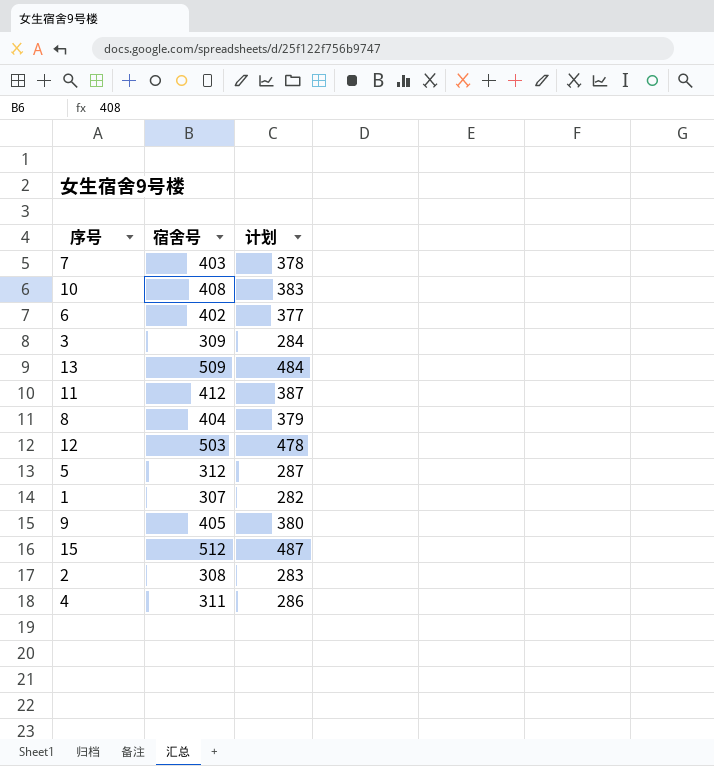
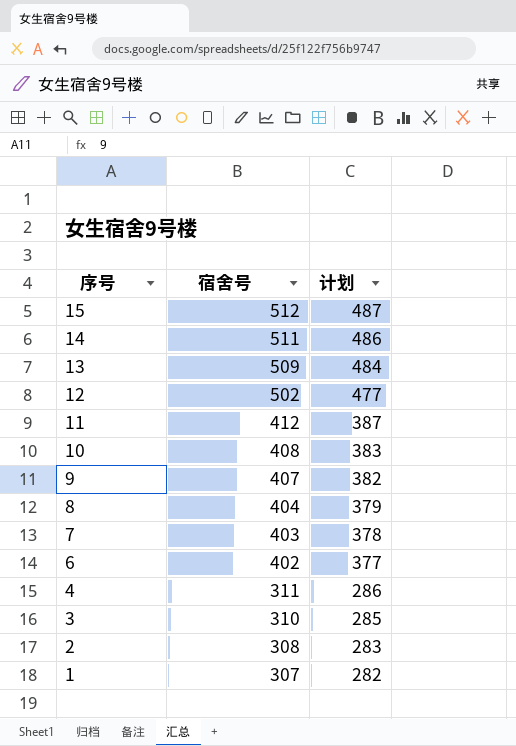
row order: none -> 序号 descending
row 5: 312 | 287 -> none
row 14: none -> 511 | 486
12 | 宿舍号: 503 -> 502
12 | 计划: 478 -> 477
9 | 宿舍号: 405 -> 407
9 | 计划: 380 -> 382
3 | 宿舍号: 309 -> 310
3 | 计划: 284 -> 285

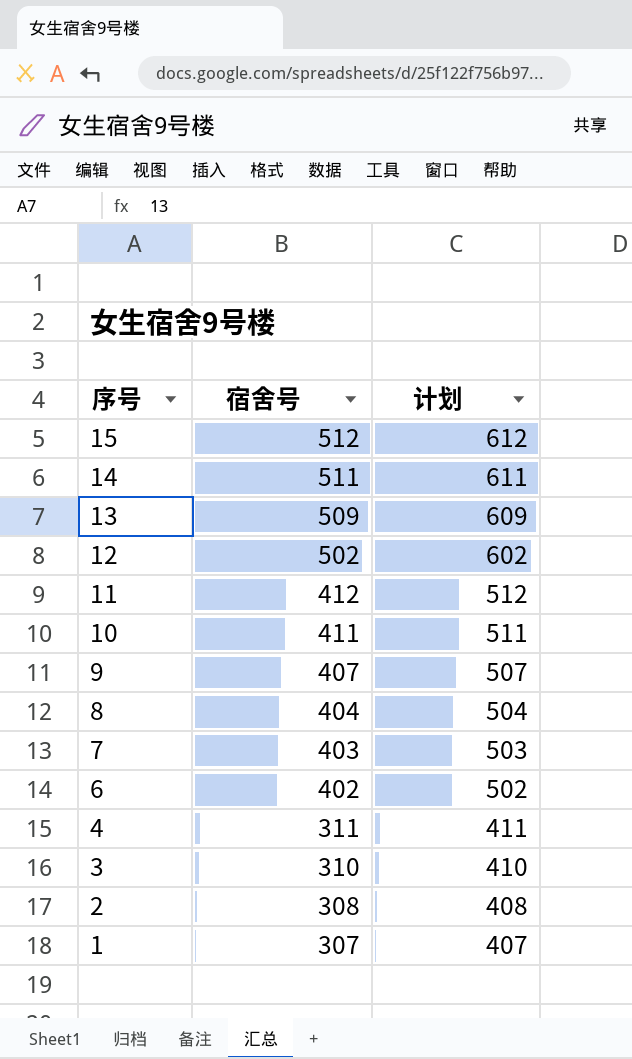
column 计划 | formula: [宿舍号] - 25 -> [宿舍号] + 100
10 | 宿舍号: 408 -> 411

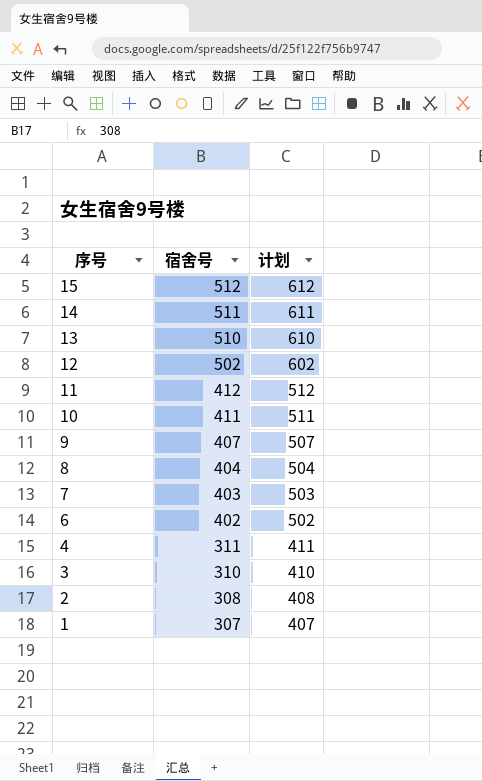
13 | 宿舍号: 509 -> 510
13 | 计划: 609 -> 610

